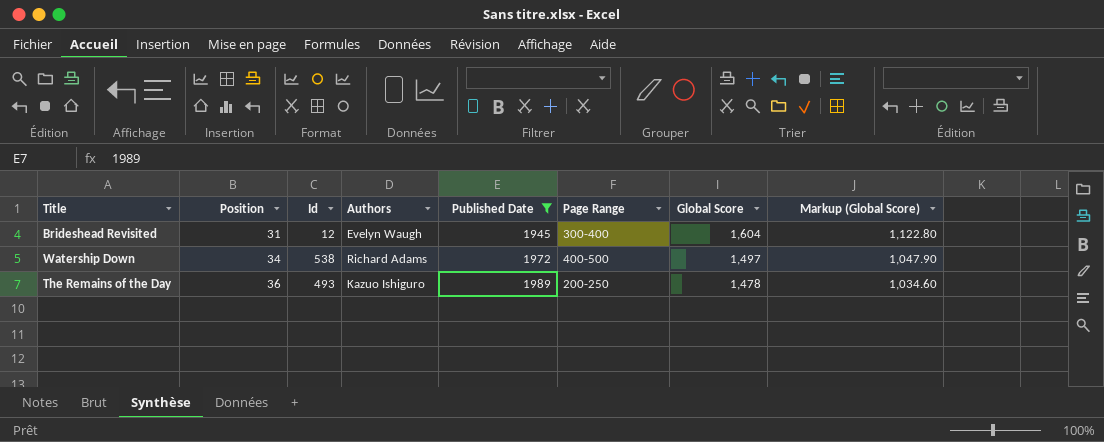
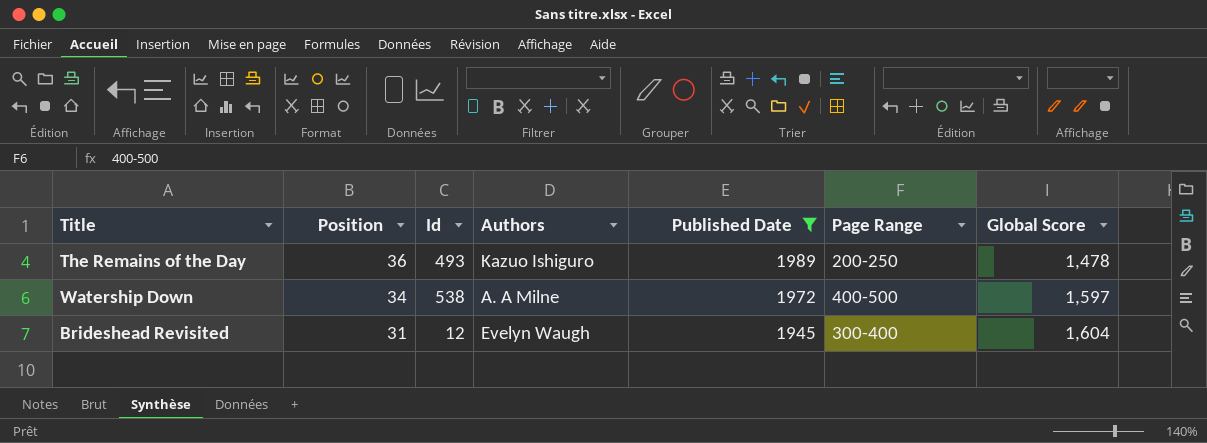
row order: Position ascending -> Position descending
column Markup (Global Score) | formula: [Global Score] * 0.7 -> none
Watership Down | Authors: Richard Adams -> A. A Milne
Watership Down | Global Score: 1,497 -> 1,597

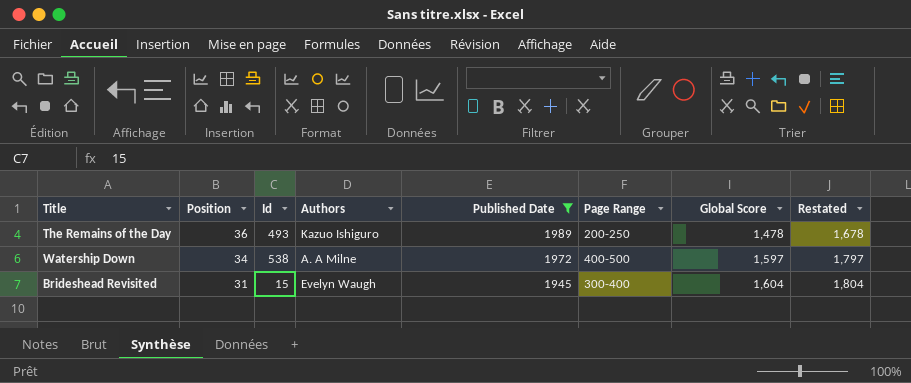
column Restated | formula: none -> [Global Score] + 200
Brideshead Revisited | Id: 12 -> 15

